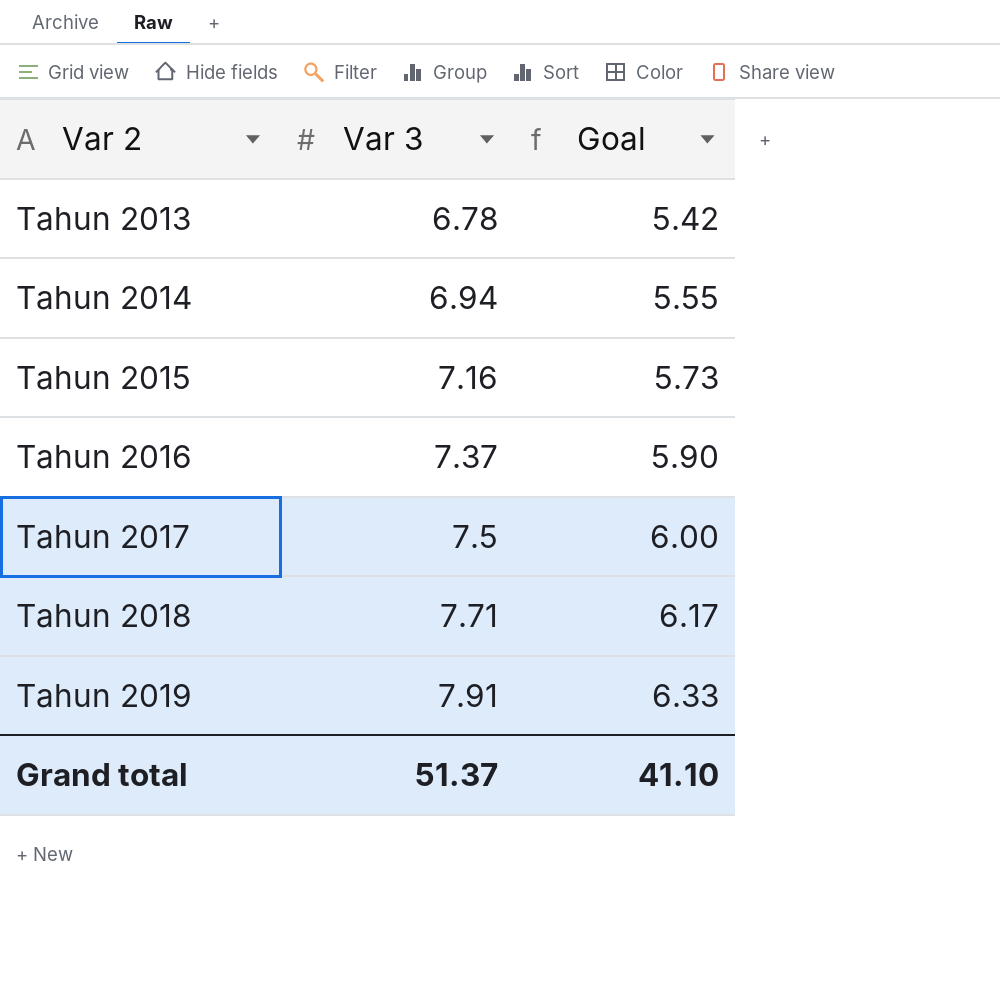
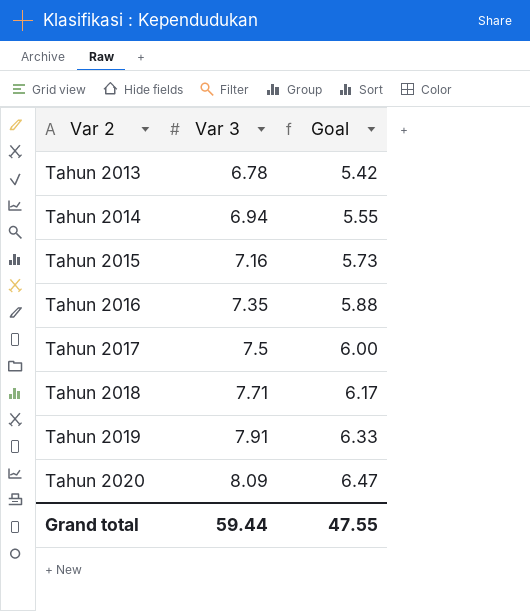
Tahun 2016 | Var 3: 7.37 -> 7.35
Tahun 2016 | Goal: 5.90 -> 5.88
row Tahun 2020: none -> 8.09 | 6.47
Grand total | Var 3: 51.37 -> 59.44
Grand total | Goal: 41.10 -> 47.55

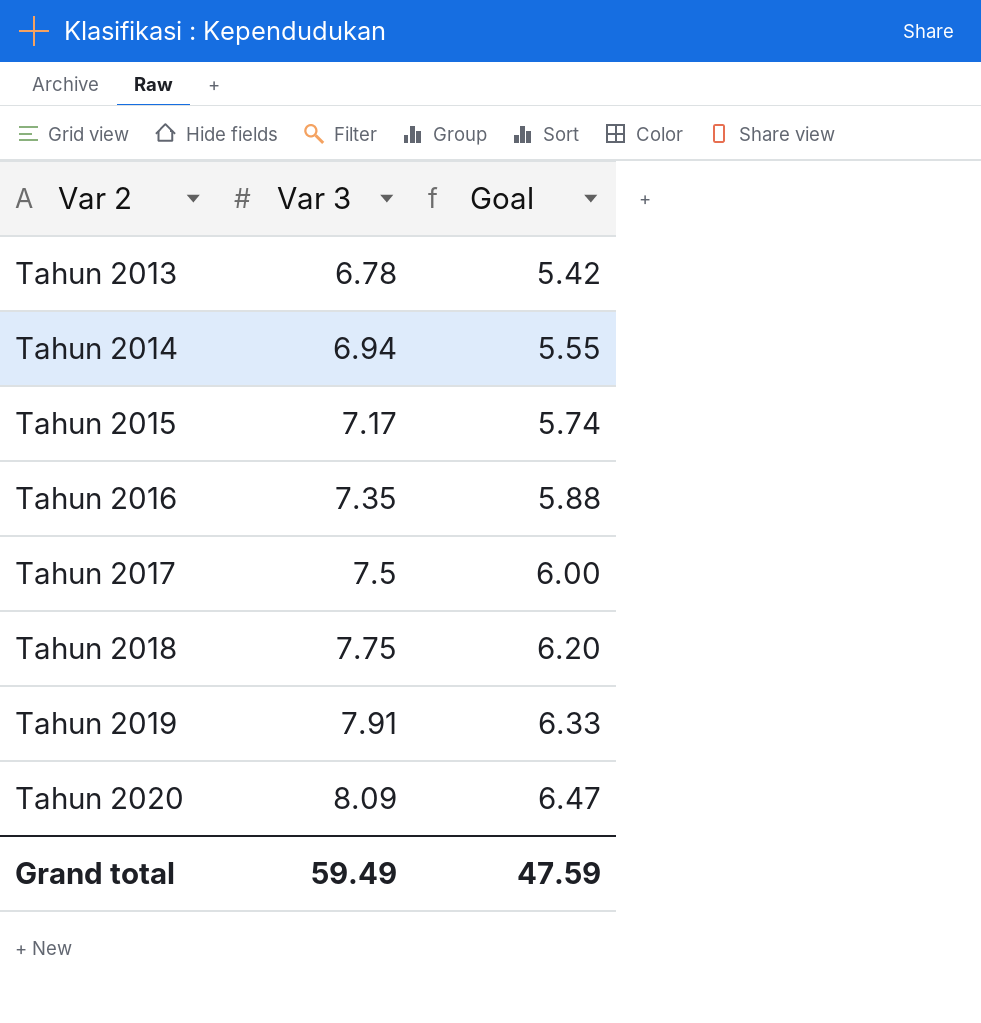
Tahun 2015 | Var 3: 7.16 -> 7.17
Tahun 2015 | Goal: 5.73 -> 5.74
Tahun 2018 | Var 3: 7.71 -> 7.75
Tahun 2018 | Goal: 6.17 -> 6.20
Grand total | Var 3: 59.44 -> 59.49
Grand total | Goal: 47.55 -> 47.59

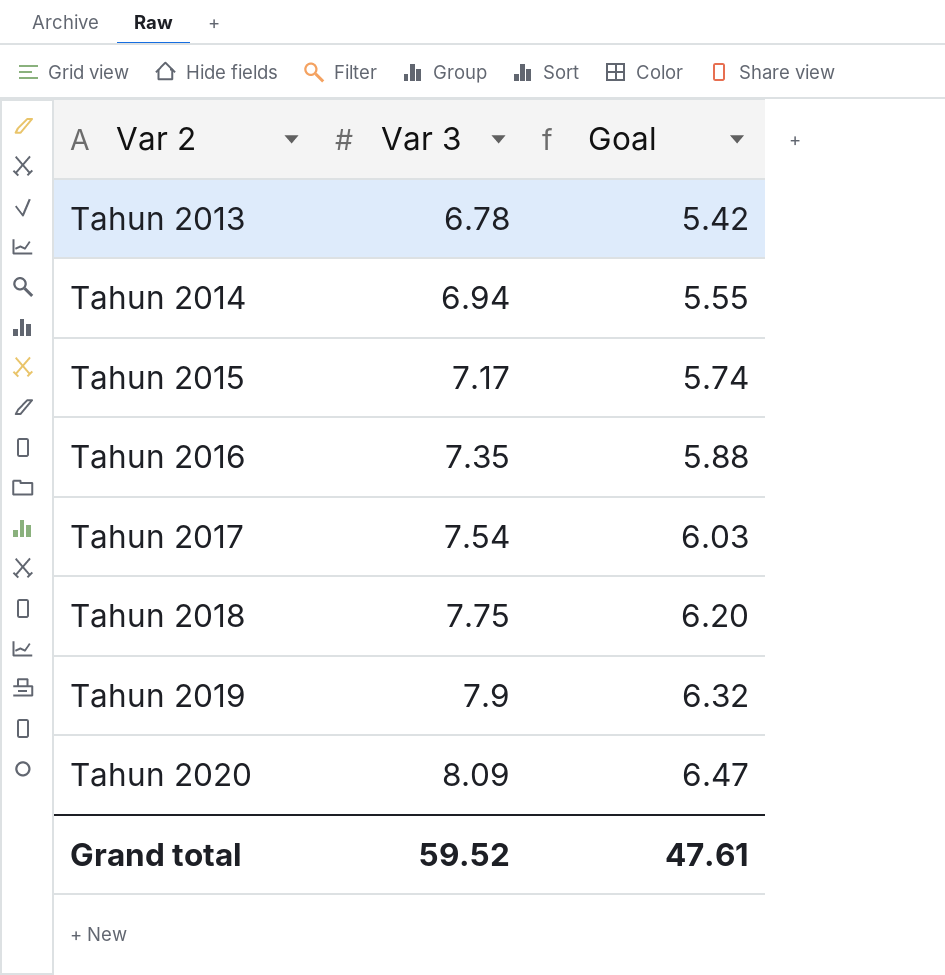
Tahun 2017 | Var 3: 7.5 -> 7.54
Tahun 2017 | Goal: 6.00 -> 6.03
Tahun 2019 | Var 3: 7.91 -> 7.9
Tahun 2019 | Goal: 6.33 -> 6.32
Grand total | Var 3: 59.49 -> 59.52
Grand total | Goal: 47.59 -> 47.61

